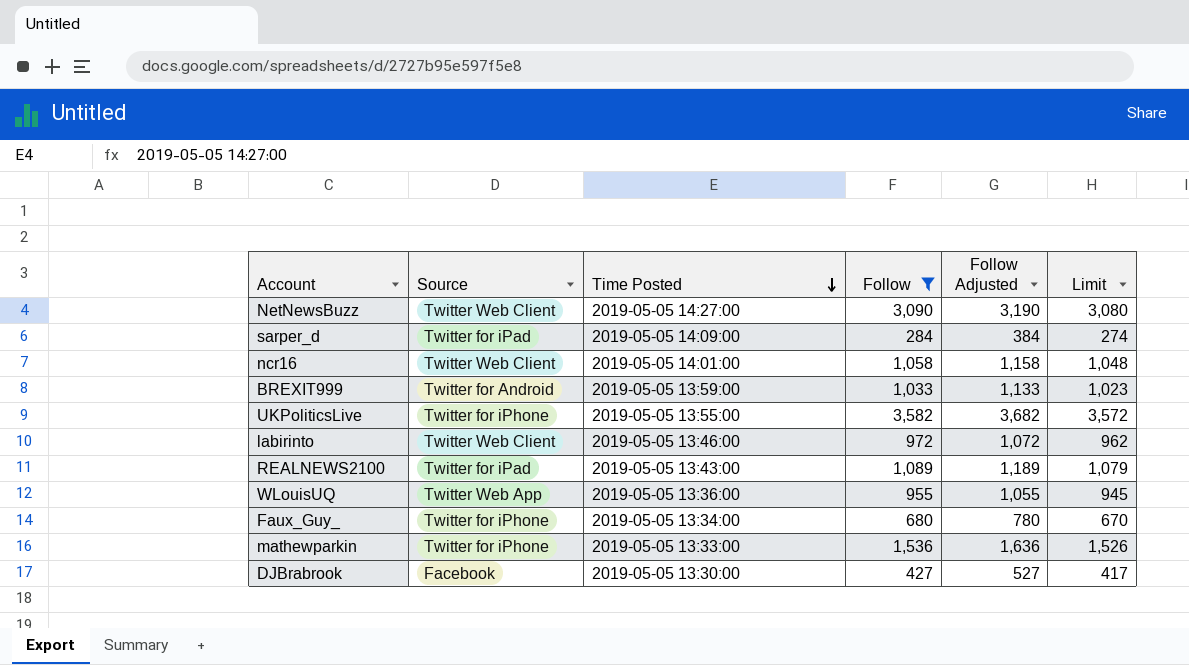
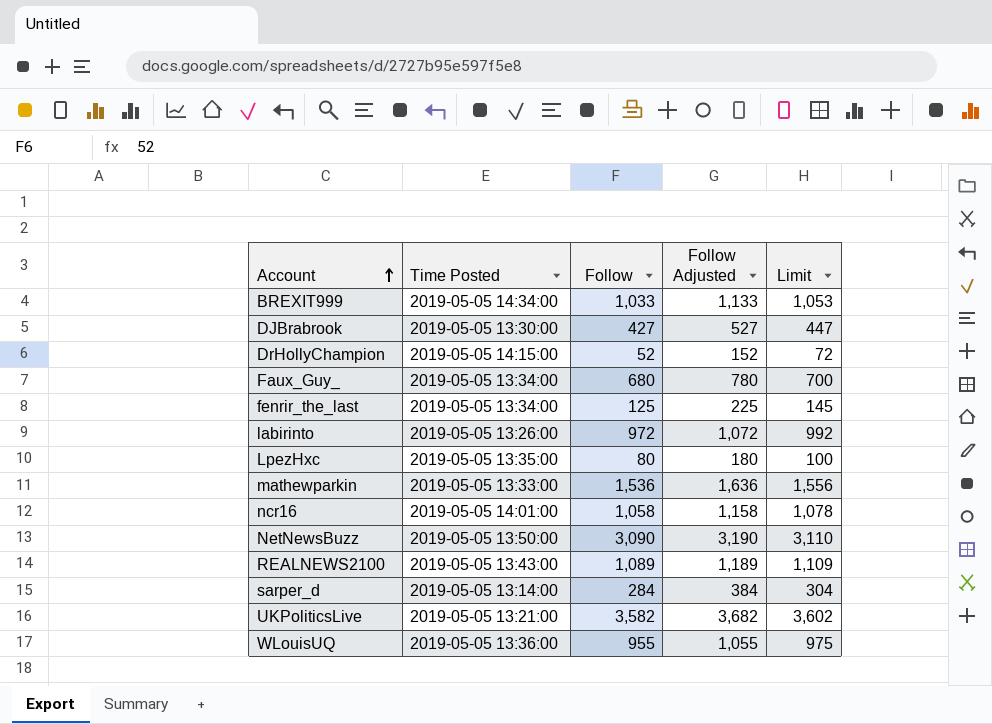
filter: Follow >= 284 -> none
row order: Time Posted descending -> Account ascending
column Source | position: 2 -> none
column Limit | formula: [Follow] - 10 -> [Follow] + 20
BREXIT999 | Time Posted: 2019-05-05 13:59:00 -> 2019-05-05 14:34:00
labirinto | Time Posted: 2019-05-05 13:46:00 -> 2019-05-05 13:26:00
NetNewsBuzz | Time Posted: 2019-05-05 14:27:00 -> 2019-05-05 13:50:00
sarper_d | Time Posted: 2019-05-05 14:09:00 -> 2019-05-05 13:14:00
UKPoliticsLive | Time Posted: 2019-05-05 13:55:00 -> 2019-05-05 13:21:00

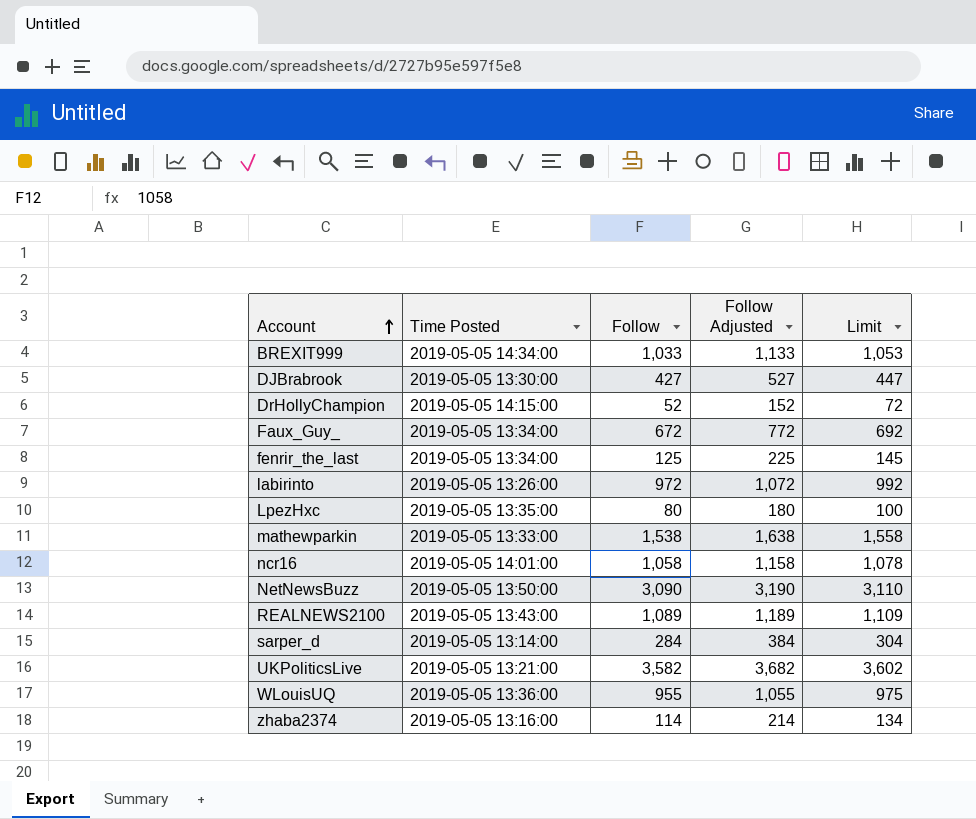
Faux_Guy_ | Follow: 680 -> 672
Faux_Guy_ | Follow Adjusted: 780 -> 772
Faux_Guy_ | Limit: 700 -> 692
mathewparkin | Follow: 1,536 -> 1,538
mathewparkin | Follow Adjusted: 1,636 -> 1,638
mathewparkin | Limit: 1,556 -> 1,558
row zhaba2374: none -> 2019-05-05 13:16:00 | 114 | 214 | 134

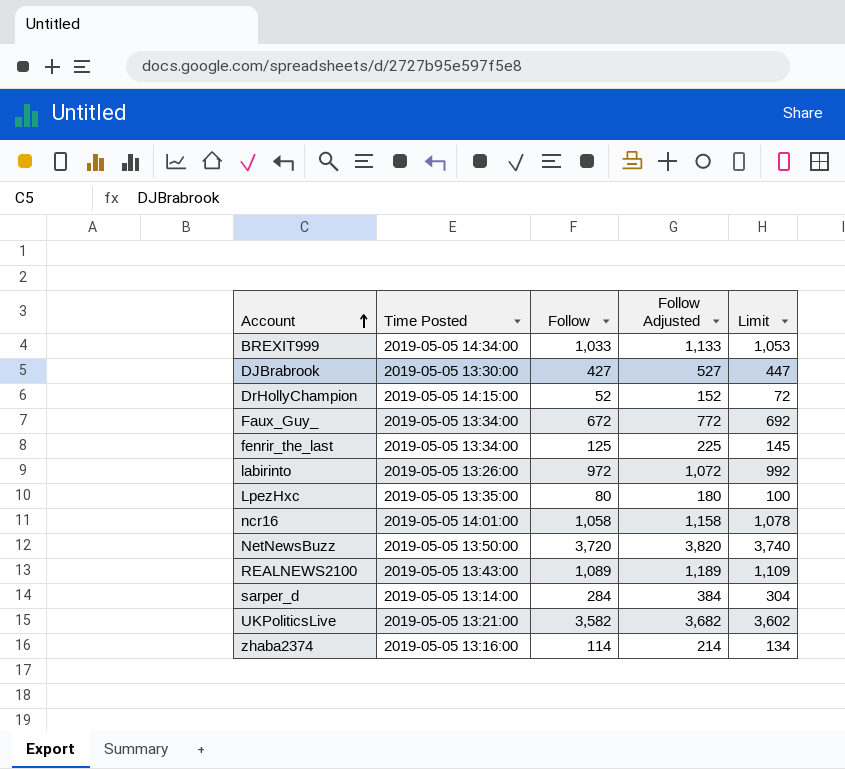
row mathewparkin: 2019-05-05 13:33:00 | 1,538 | 1,638 | 1,558 -> none
row WLouisUQ: 2019-05-05 13:36:00 | 955 | 1,055 | 975 -> none
NetNewsBuzz | Follow: 3,090 -> 3,720
NetNewsBuzz | Follow Adjusted: 3,190 -> 3,820
NetNewsBuzz | Limit: 3,110 -> 3,740

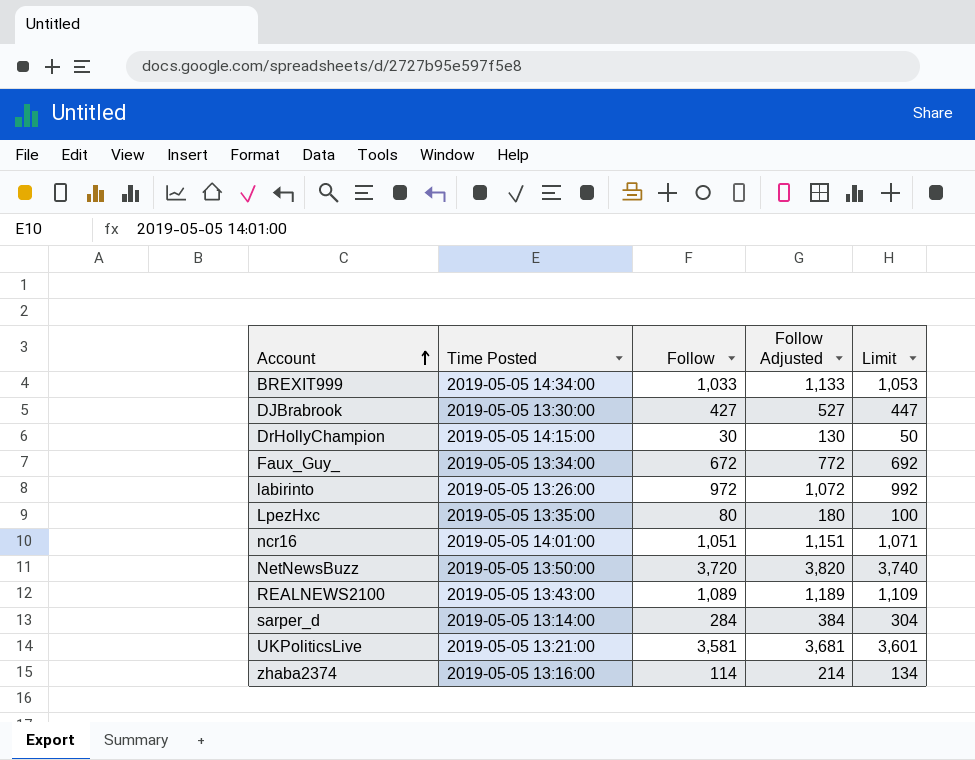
row fenrir_the_last: 2019-05-05 13:34:00 | 125 | 225 | 145 -> none
DrHollyChampion | Follow: 52 -> 30
DrHollyChampion | Follow Adjusted: 152 -> 130
DrHollyChampion | Limit: 72 -> 50
ncr16 | Follow: 1,058 -> 1,051
ncr16 | Follow Adjusted: 1,158 -> 1,151
ncr16 | Limit: 1,078 -> 1,071
UKPoliticsLive | Follow: 3,582 -> 3,581
UKPoliticsLive | Follow Adjusted: 3,682 -> 3,681
UKPoliticsLive | Limit: 3,602 -> 3,601

